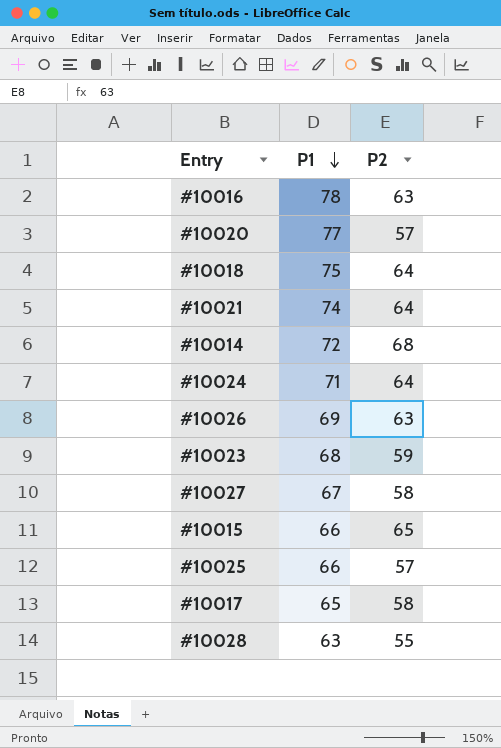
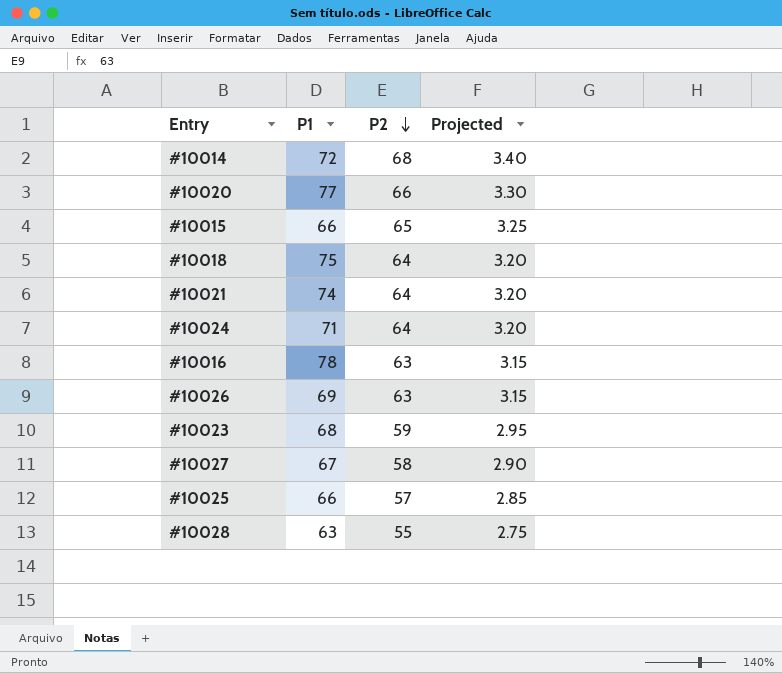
row order: P1 descending -> P2 descending
column Projected | formula: none -> [P2] * 0.05
row #10017: 65 | 58 -> none
#10020 | P2: 57 -> 66

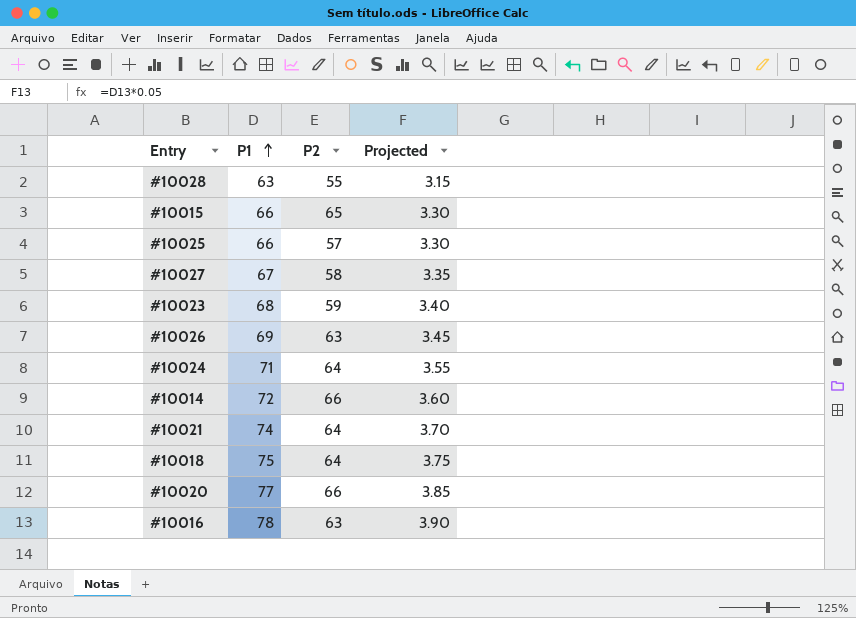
row order: P2 descending -> P1 ascending
column Projected | formula: [P2] * 0.05 -> [P1] * 0.05
#10014 | P2: 68 -> 66

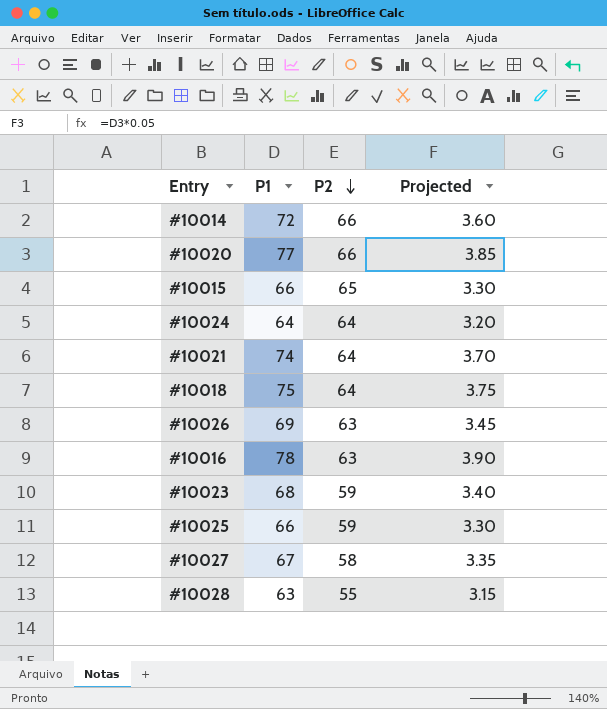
row order: P1 ascending -> P2 descending
#10024 | P1: 71 -> 64
#10024 | Projected: 3.55 -> 3.20
#10025 | P2: 57 -> 59

